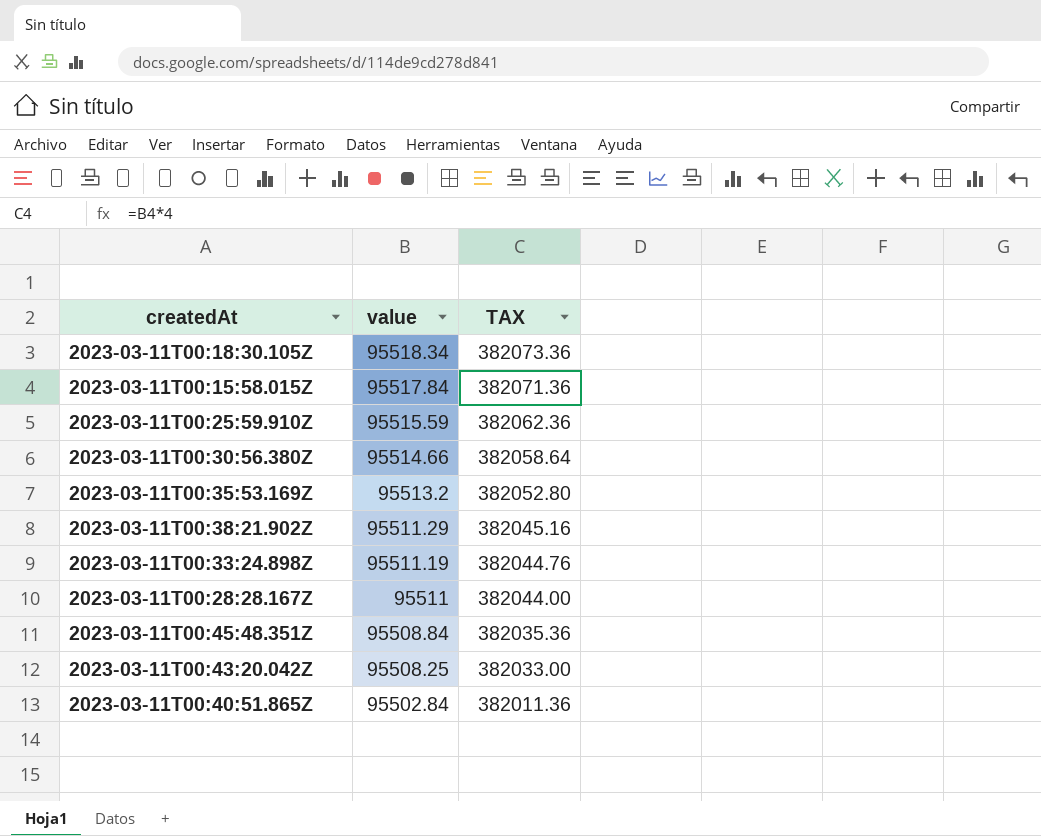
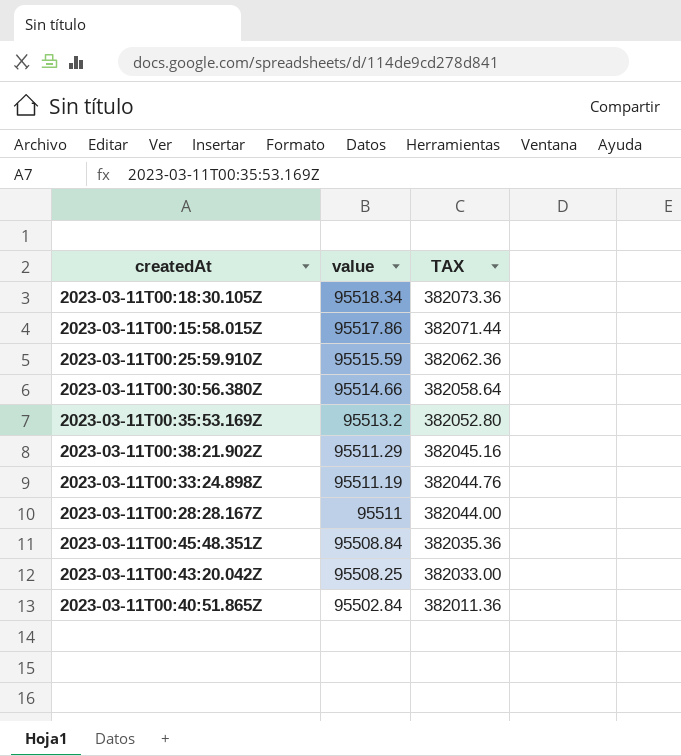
2023-03-11T00:15:58.015Z | value: 95517.84 -> 95517.86
2023-03-11T00:15:58.015Z | TAX: 382071.36 -> 382071.44

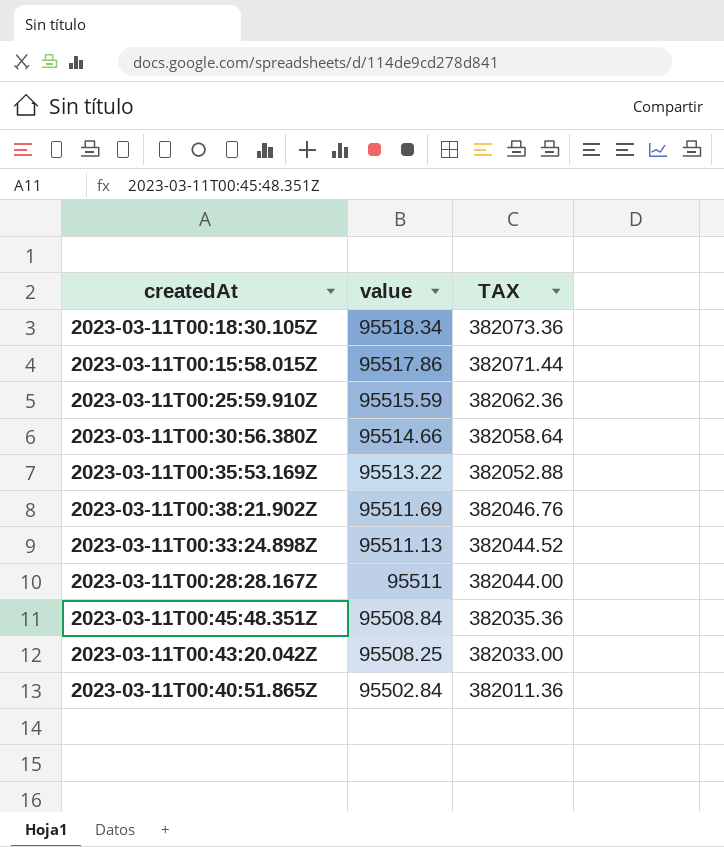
2023-03-11T00:35:53.169Z | value: 95513.2 -> 95513.22
2023-03-11T00:35:53.169Z | TAX: 382052.80 -> 382052.88
2023-03-11T00:38:21.902Z | value: 95511.29 -> 95511.69
2023-03-11T00:38:21.902Z | TAX: 382045.16 -> 382046.76
2023-03-11T00:33:24.898Z | value: 95511.19 -> 95511.13
2023-03-11T00:33:24.898Z | TAX: 382044.76 -> 382044.52

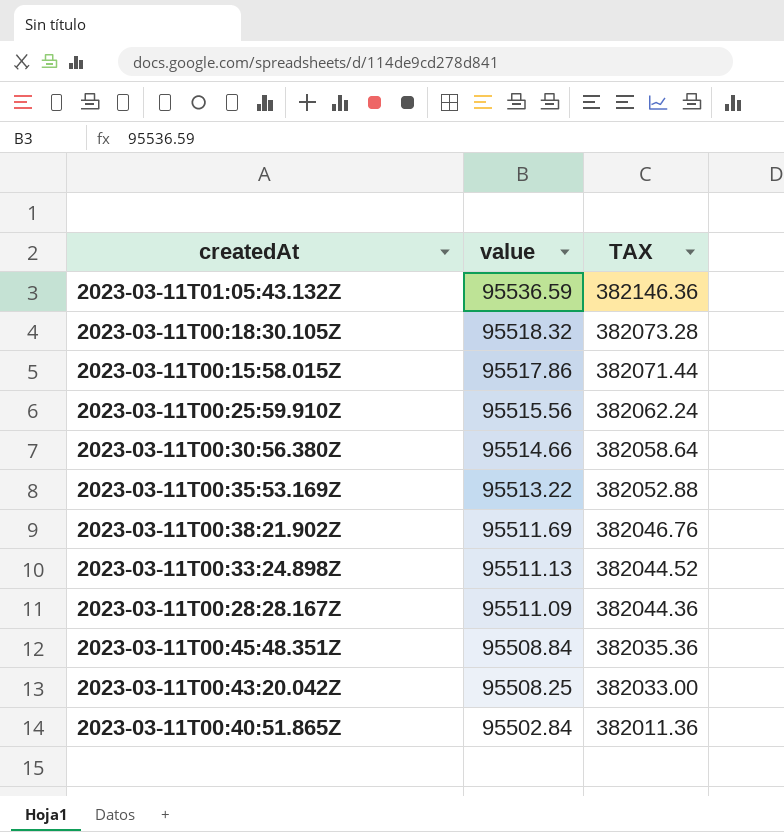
row 2023-03-11T01:05:43.132Z: none -> 95536.59 | 382146.36
2023-03-11T00:18:30.105Z | value: 95518.34 -> 95518.32
2023-03-11T00:18:30.105Z | TAX: 382073.36 -> 382073.28
2023-03-11T00:25:59.910Z | value: 95515.59 -> 95515.56
2023-03-11T00:25:59.910Z | TAX: 382062.36 -> 382062.24
2023-03-11T00:28:28.167Z | value: 95511 -> 95511.09
2023-03-11T00:28:28.167Z | TAX: 382044.00 -> 382044.36

